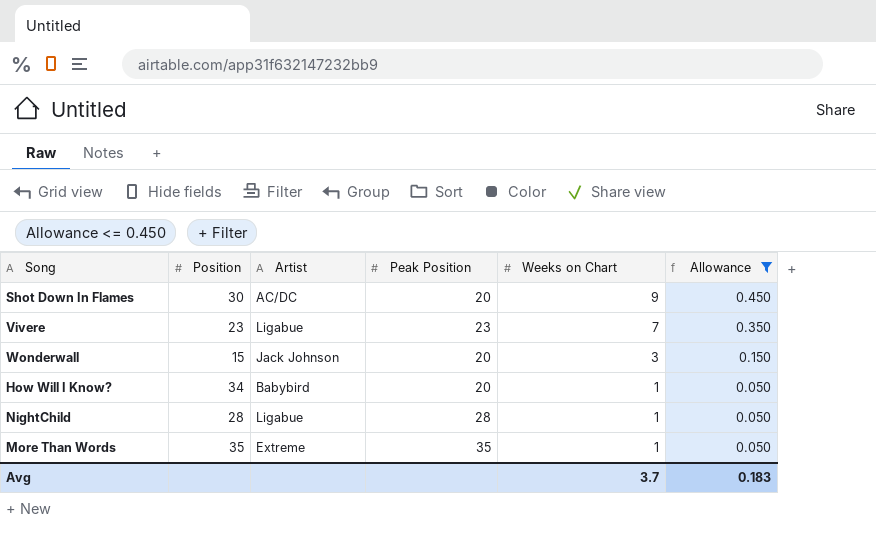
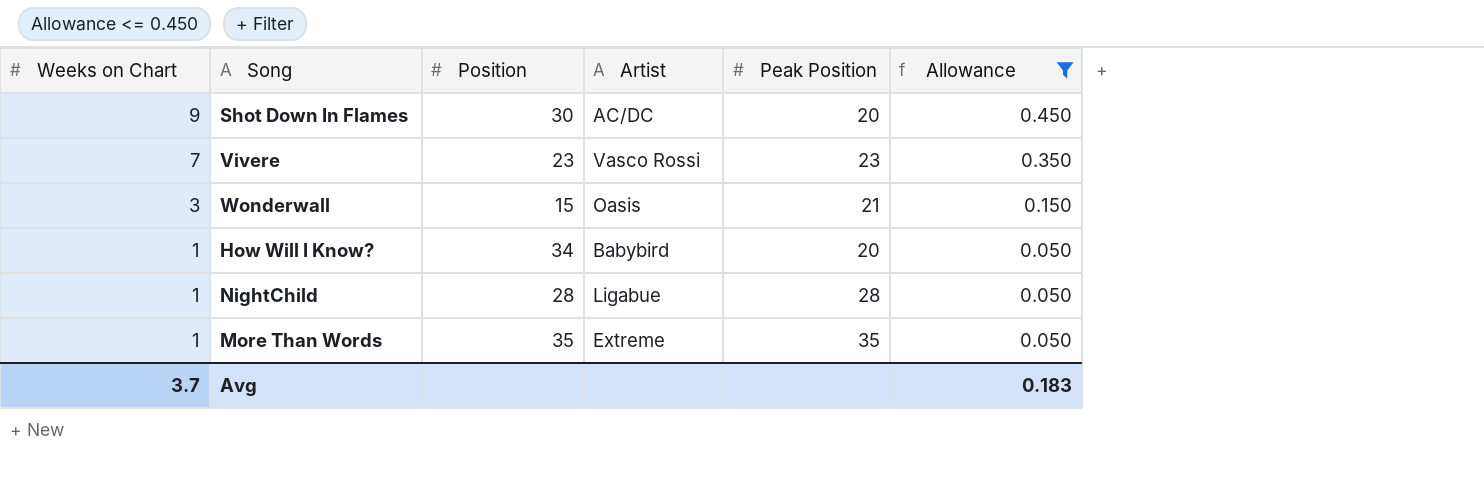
column Weeks on Chart | position: 5 -> 1
Vivere | Artist: Ligabue -> Vasco Rossi
Wonderwall | Artist: Jack Johnson -> Oasis
Wonderwall | Peak Position: 20 -> 21

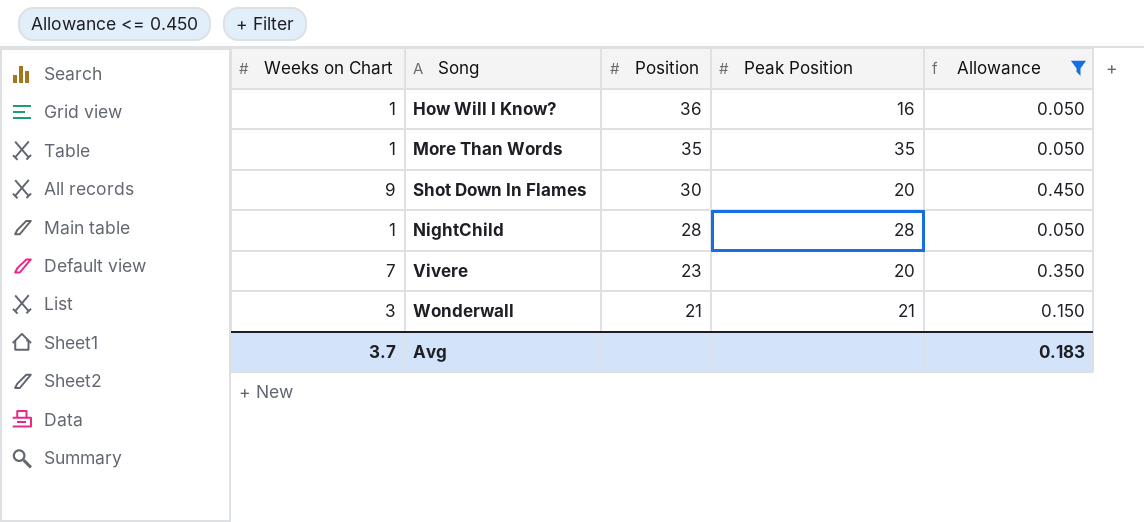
row order: Weeks on Chart descending -> Position descending
column Artist | position: 4 -> none
How Will I Know? | Position: 34 -> 36
How Will I Know? | Peak Position: 20 -> 16
Vivere | Peak Position: 23 -> 20
Wonderwall | Position: 15 -> 21

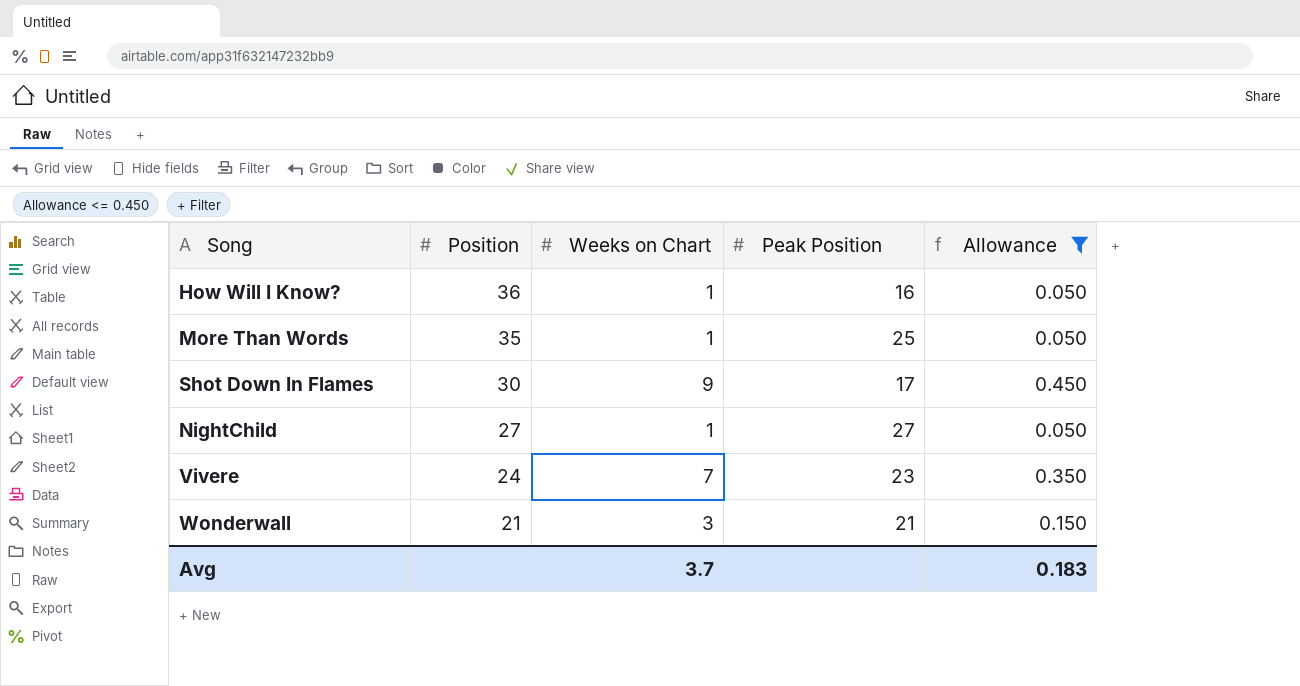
column Weeks on Chart | position: 1 -> 3
More Than Words | Peak Position: 35 -> 25
Shot Down In Flames | Peak Position: 20 -> 17
NightChild | Position: 28 -> 27
NightChild | Peak Position: 28 -> 27
Vivere | Position: 23 -> 24
Vivere | Peak Position: 20 -> 23

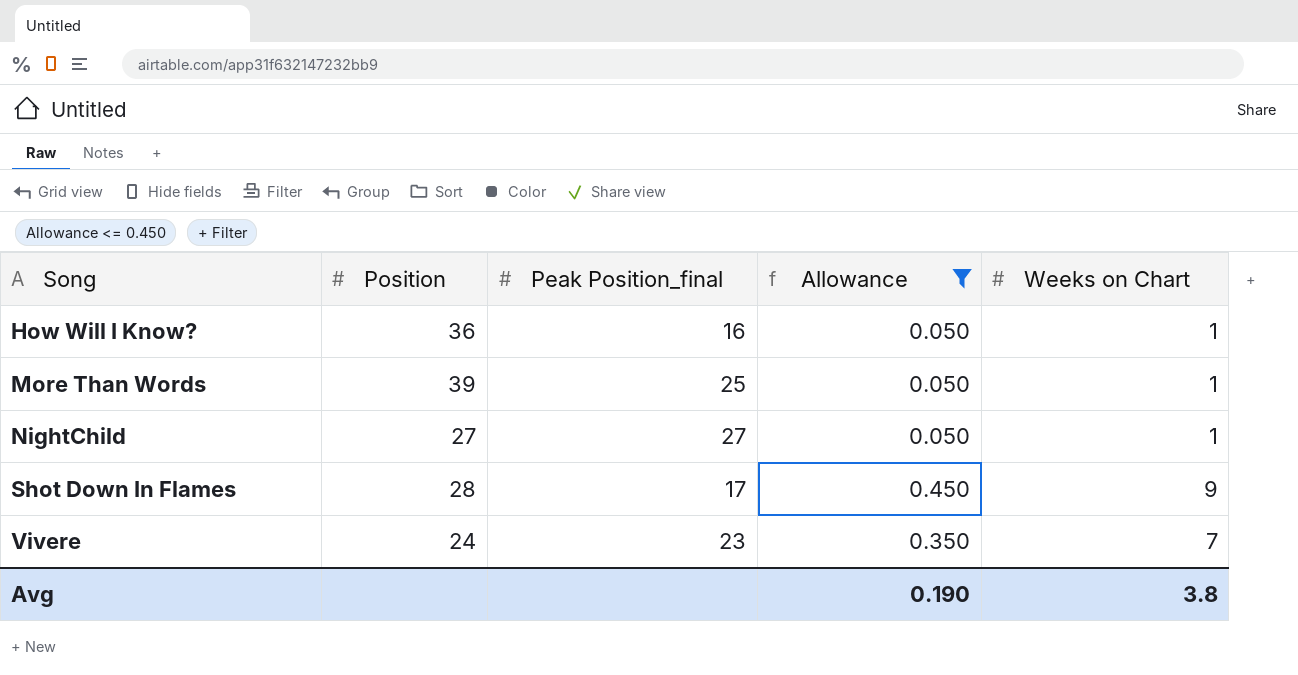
row order: Position descending -> Song ascending
column name: Peak Position -> Peak Position_final
column Weeks on Chart | position: 3 -> 5
row Wonderwall: 21 | 3 | 21 | 0.150 -> none
More Than Words | Position: 35 -> 39
Shot Down In Flames | Position: 30 -> 28
Avg | Allowance: 0.183 -> 0.190
Avg | Weeks on Chart: 3.7 -> 3.8

